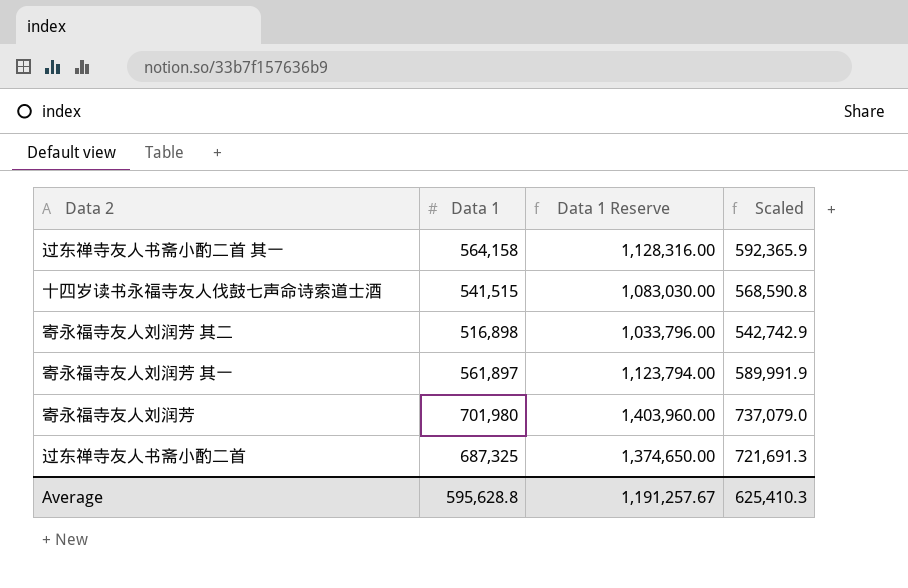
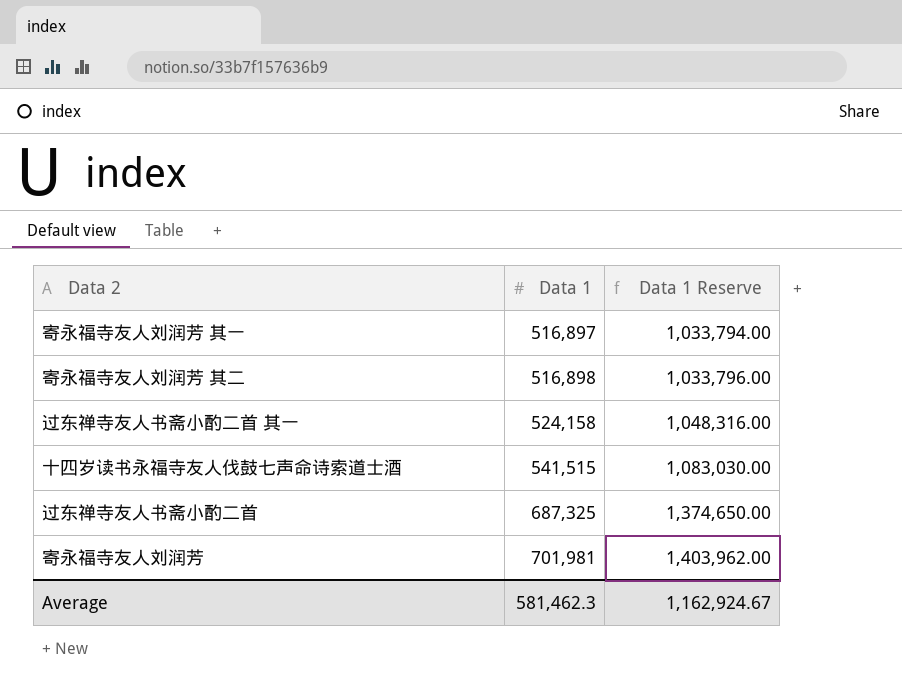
row order: none -> Data 1 ascending
column Scaled | formula: [Data 1] * 1.05 -> none
寄永福寺友人刘润芳 其一 | Data 1: 561,897 -> 516,897
寄永福寺友人刘润芳 其一 | Data 1 Reserve: 1,123,794.00 -> 1,033,794.00
过东禅寺友人书斋小酌二首 其一 | Data 1: 564,158 -> 524,158
过东禅寺友人书斋小酌二首 其一 | Data 1 Reserve: 1,128,316.00 -> 1,048,316.00
寄永福寺友人刘润芳 | Data 1: 701,980 -> 701,981
寄永福寺友人刘润芳 | Data 1 Reserve: 1,403,960.00 -> 1,403,962.00
Average | Data 1: 595,628.8 -> 581,462.3
Average | Data 1 Reserve: 1,191,257.67 -> 1,162,924.67

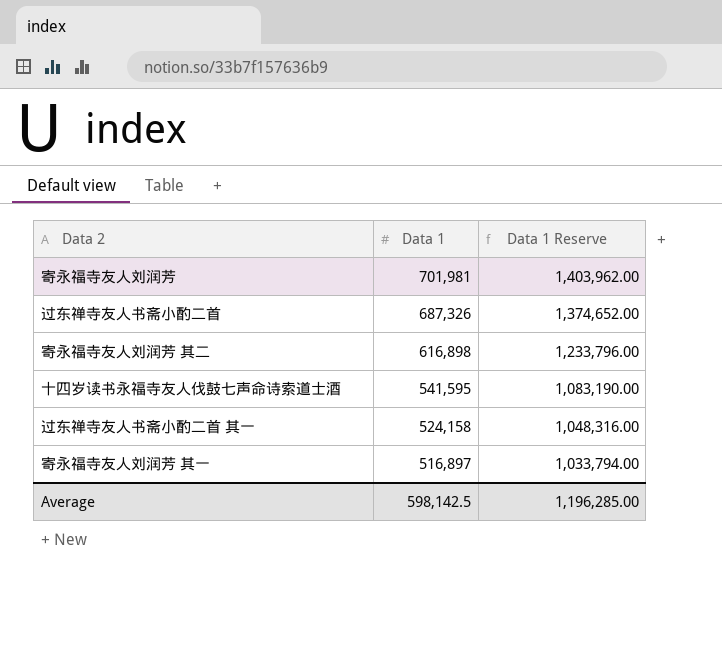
row order: Data 1 ascending -> Data 1 descending
过东禅寺友人书斋小酌二首 | Data 1: 687,325 -> 687,326
过东禅寺友人书斋小酌二首 | Data 1 Reserve: 1,374,650.00 -> 1,374,652.00
寄永福寺友人刘润芳 其二 | Data 1: 516,898 -> 616,898
寄永福寺友人刘润芳 其二 | Data 1 Reserve: 1,033,796.00 -> 1,233,796.00
十四岁读书永福寺友人伐鼓七声命诗索道士酒 | Data 1: 541,515 -> 541,595
十四岁读书永福寺友人伐鼓七声命诗索道士酒 | Data 1 Reserve: 1,083,030.00 -> 1,083,190.00
Average | Data 1: 581,462.3 -> 598,142.5
Average | Data 1 Reserve: 1,162,924.67 -> 1,196,285.00

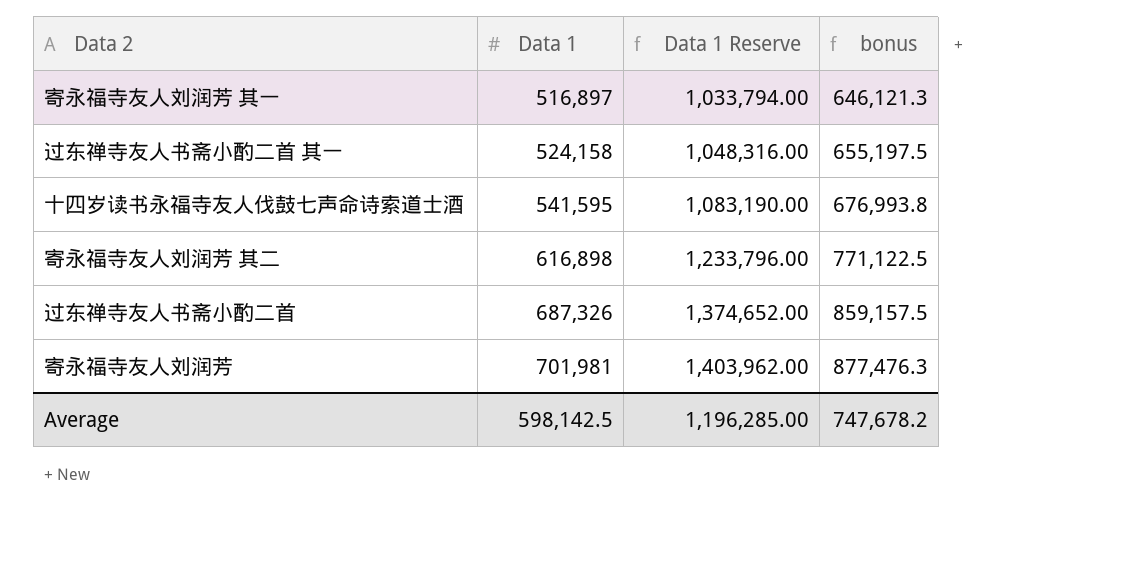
row order: Data 1 descending -> Data 1 ascending
column bonus | formula: none -> [Data 1] * 1.25

